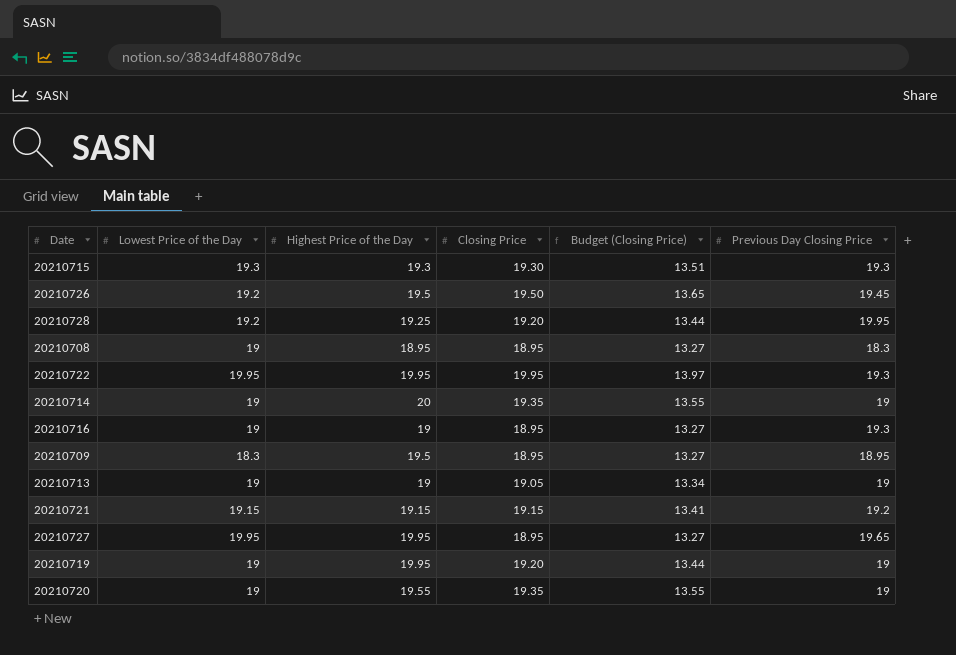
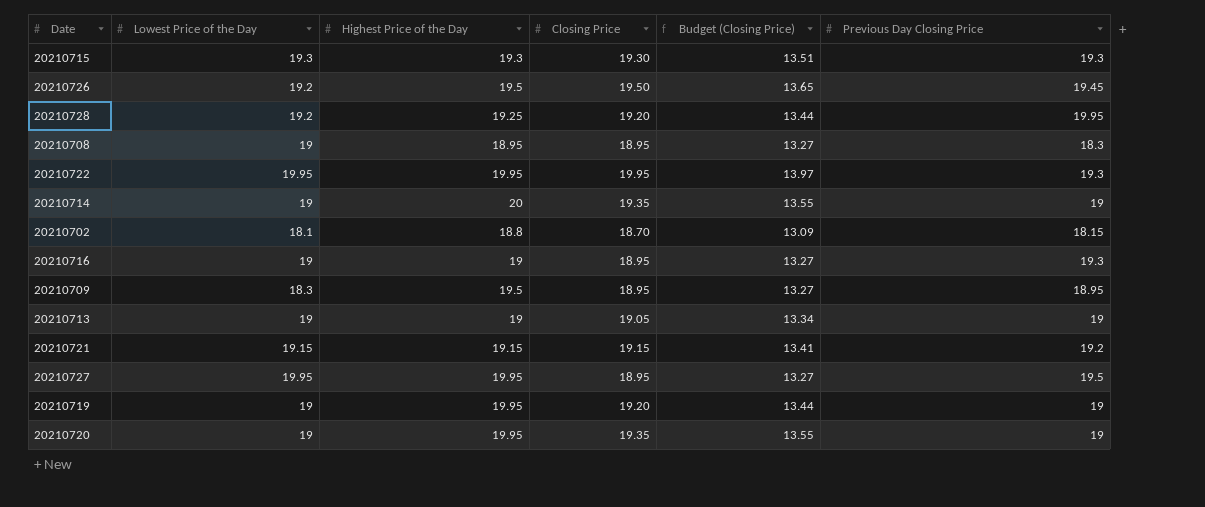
row 20210702: none -> 18.1 | 18.8 | 18.70 | 13.09 | 18.15
20210727 | Previous Day Closing Price: 19.65 -> 19.5
20210720 | Highest Price of the Day: 19.55 -> 19.95

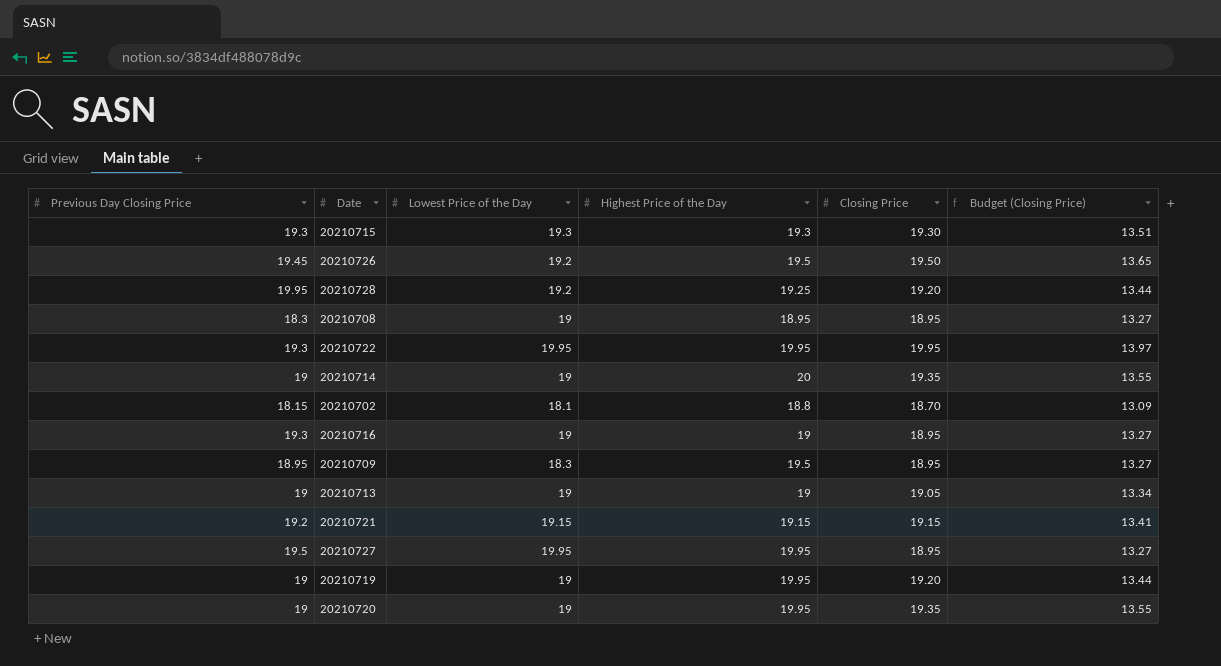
column Previous Day Closing Price | position: 6 -> 1

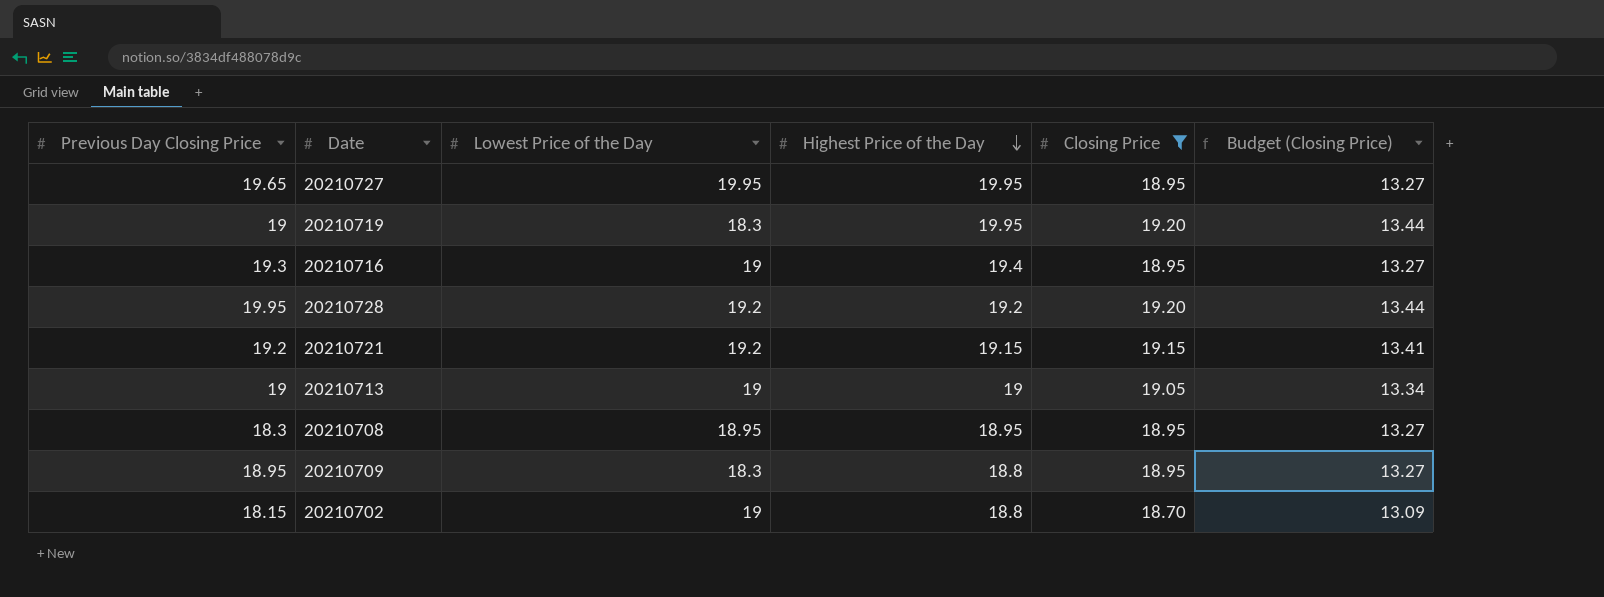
filter: none -> Closing Price <= 19.20
row order: none -> Highest Price of the Day descending
20210727 | Previous Day Closing Price: 19.5 -> 19.65
20210719 | Lowest Price of the Day: 19 -> 18.3
20210716 | Highest Price of the Day: 19 -> 19.4
20210728 | Highest Price of the Day: 19.25 -> 19.2
20210721 | Lowest Price of the Day: 19.15 -> 19.2
20210708 | Lowest Price of the Day: 19 -> 18.95
20210709 | Highest Price of the Day: 19.5 -> 18.8
20210702 | Lowest Price of the Day: 18.1 -> 19

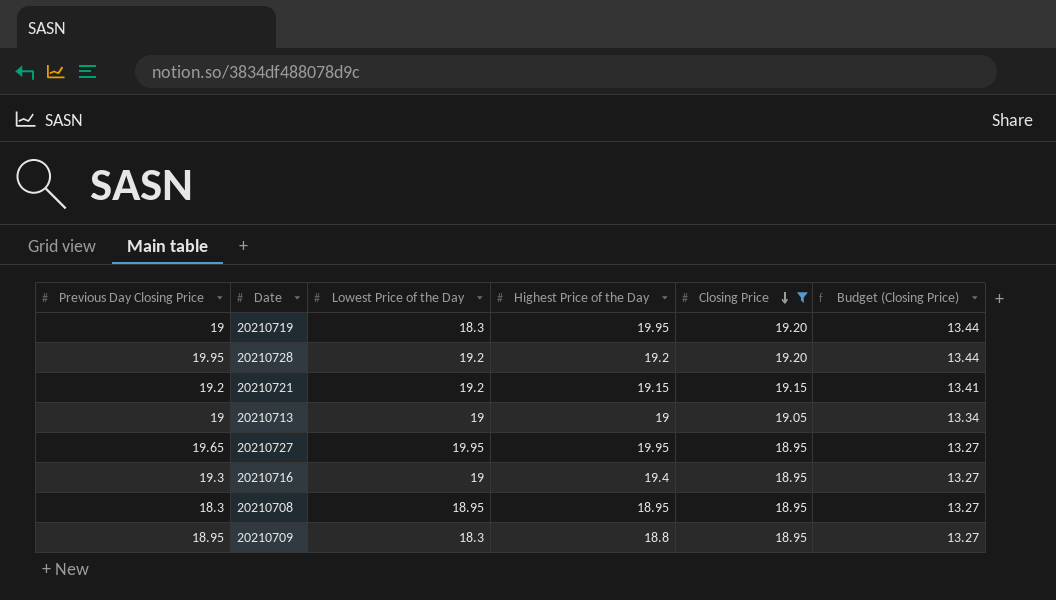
row order: Highest Price of the Day descending -> Closing Price descending
row 20210702: 18.15 | 19 | 18.8 | 18.70 | 13.09 -> none

